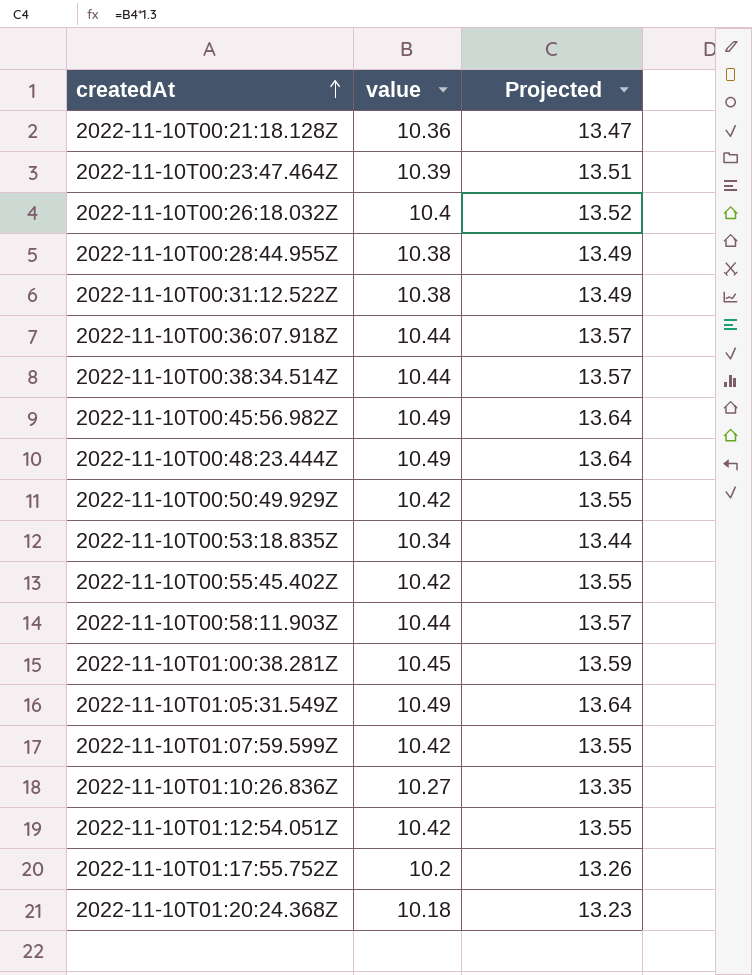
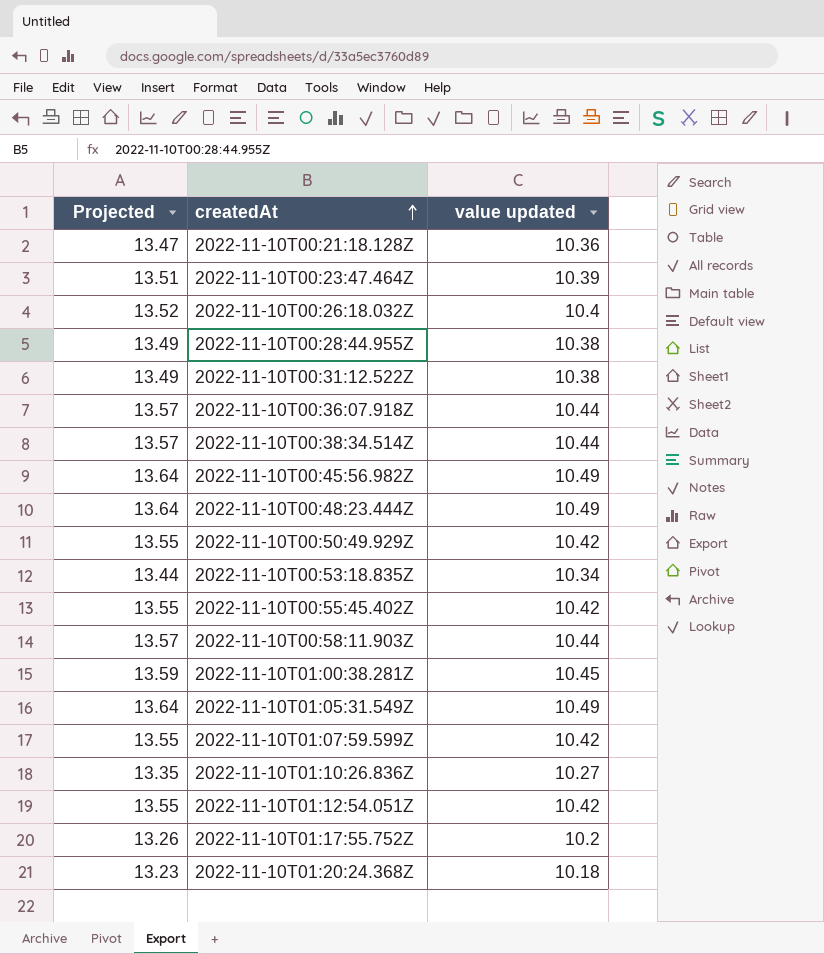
column Projected | position: 3 -> 1
column name: value -> value updated

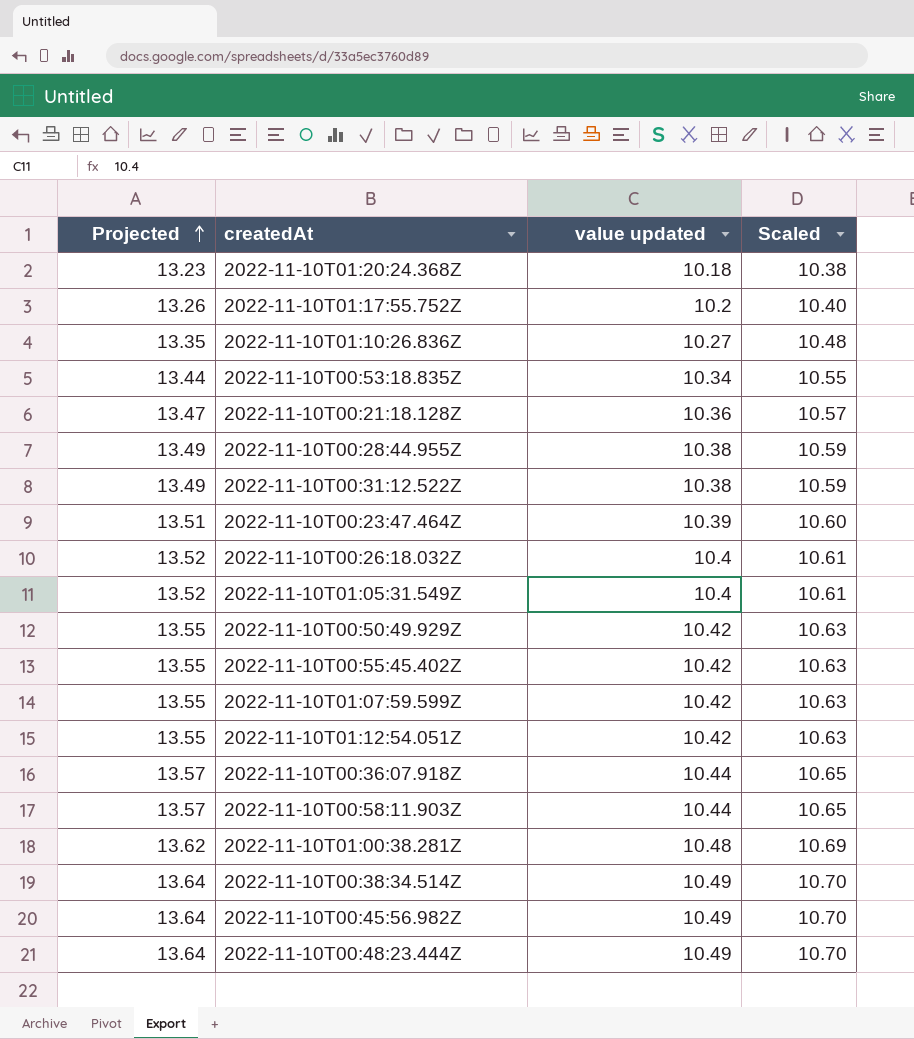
row order: createdAt ascending -> Projected ascending
column Scaled | formula: none -> [value updated] * 1.02
2022-11-10T01:05:31.549Z | Projected: 13.64 -> 13.52
2022-11-10T01:05:31.549Z | value updated: 10.49 -> 10.4
2022-11-10T01:00:38.281Z | Projected: 13.59 -> 13.62
2022-11-10T01:00:38.281Z | value updated: 10.45 -> 10.48
2022-11-10T00:38:34.514Z | Projected: 13.57 -> 13.64
2022-11-10T00:38:34.514Z | value updated: 10.44 -> 10.49

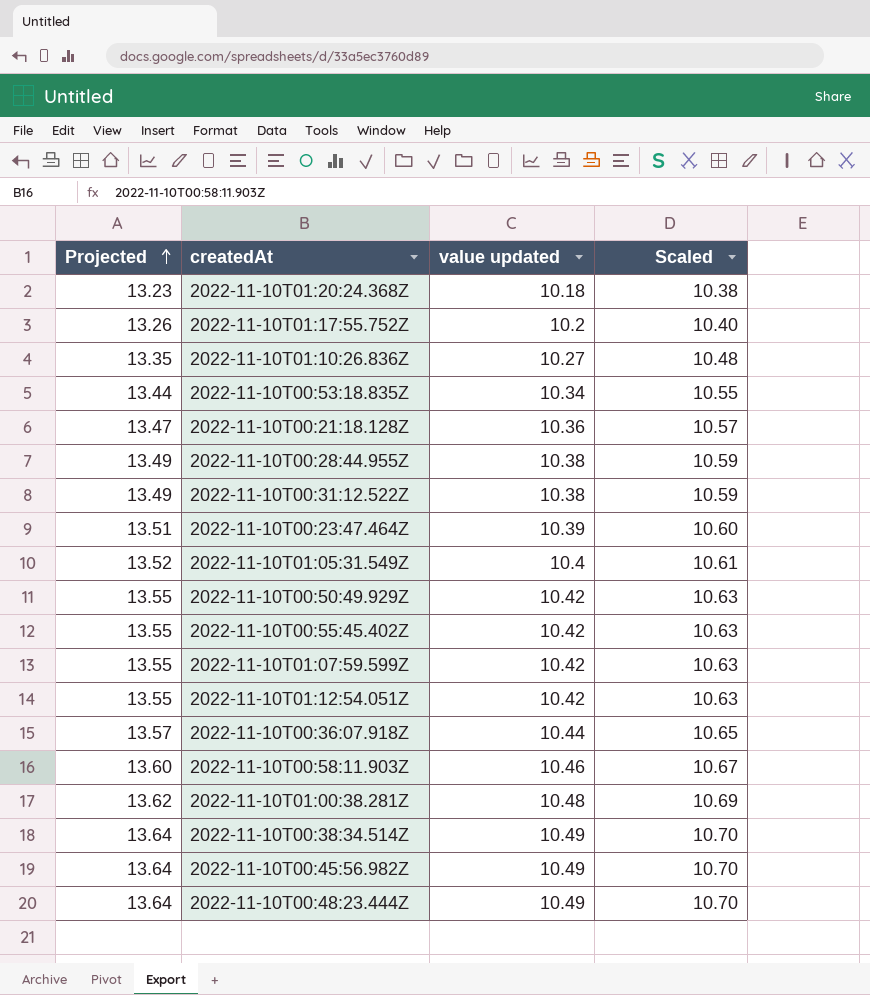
row 2022-11-10T00:26:18.032Z: 13.52 | 10.4 | 10.61 -> none
2022-11-10T00:58:11.903Z | Projected: 13.57 -> 13.60
2022-11-10T00:58:11.903Z | value updated: 10.44 -> 10.46
2022-11-10T00:58:11.903Z | Scaled: 10.65 -> 10.67

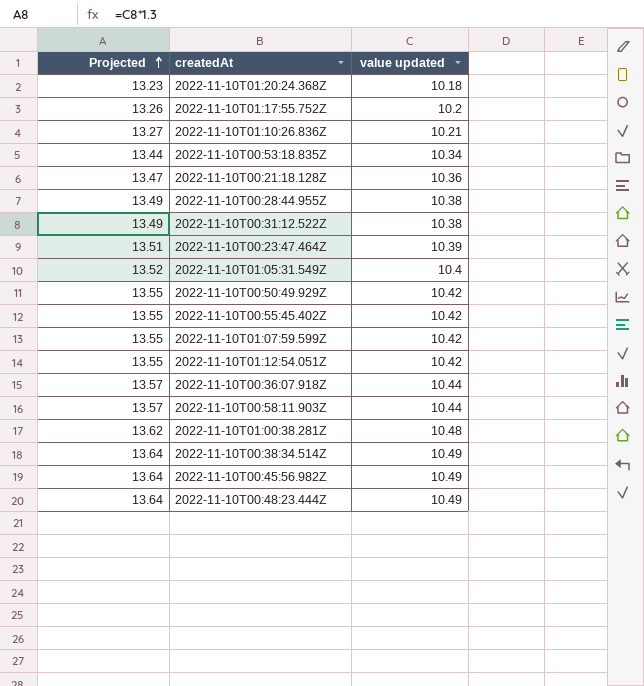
column Scaled | formula: [value updated] * 1.02 -> none
2022-11-10T01:10:26.836Z | Projected: 13.35 -> 13.27
2022-11-10T01:10:26.836Z | value updated: 10.27 -> 10.21
2022-11-10T00:58:11.903Z | Projected: 13.60 -> 13.57
2022-11-10T00:58:11.903Z | value updated: 10.46 -> 10.44

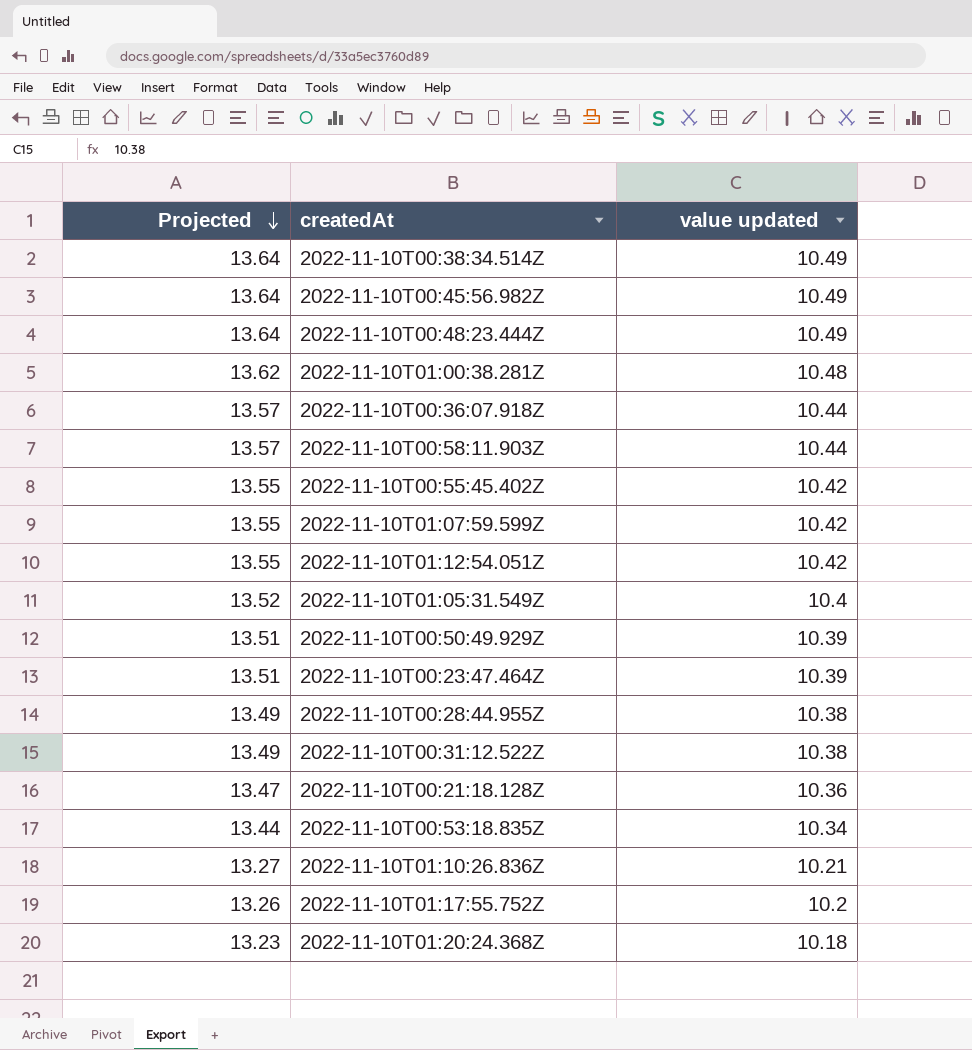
row order: Projected ascending -> Projected descending
2022-11-10T00:50:49.929Z | Projected: 13.55 -> 13.51
2022-11-10T00:50:49.929Z | value updated: 10.42 -> 10.39

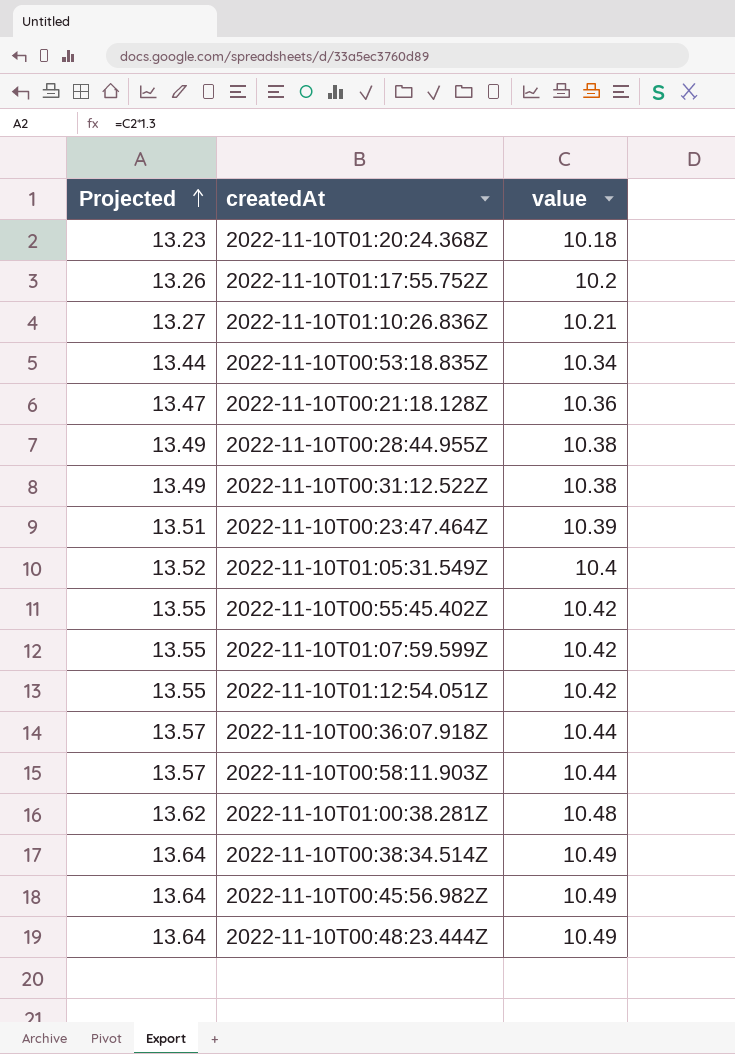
row order: Projected descending -> Projected ascending
column name: value updated -> value
row 2022-11-10T00:50:49.929Z: 13.51 | 10.39 -> none

